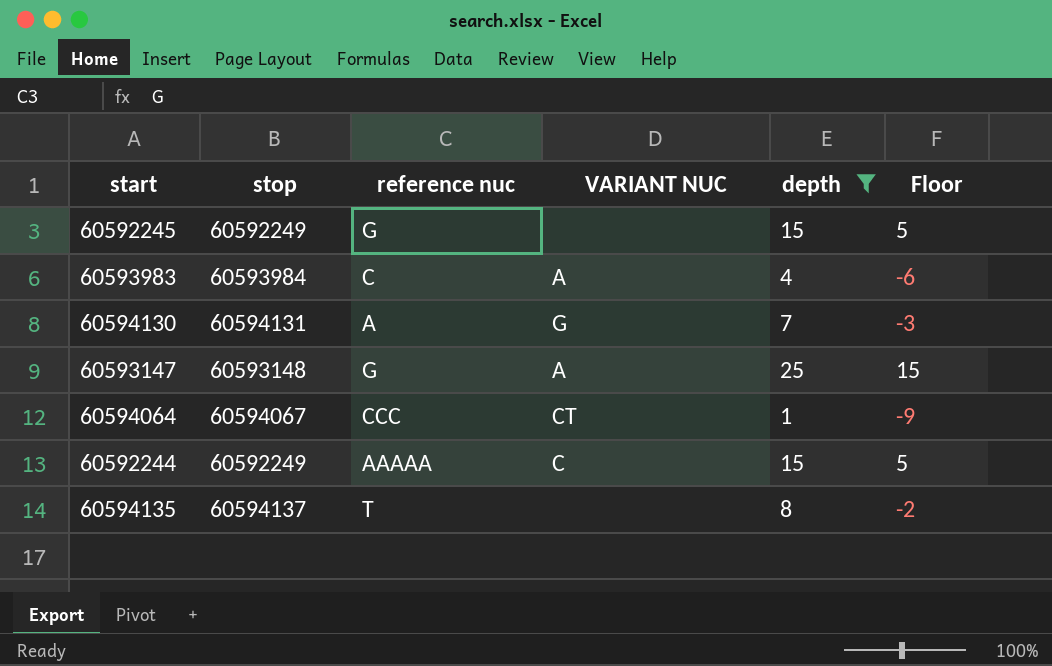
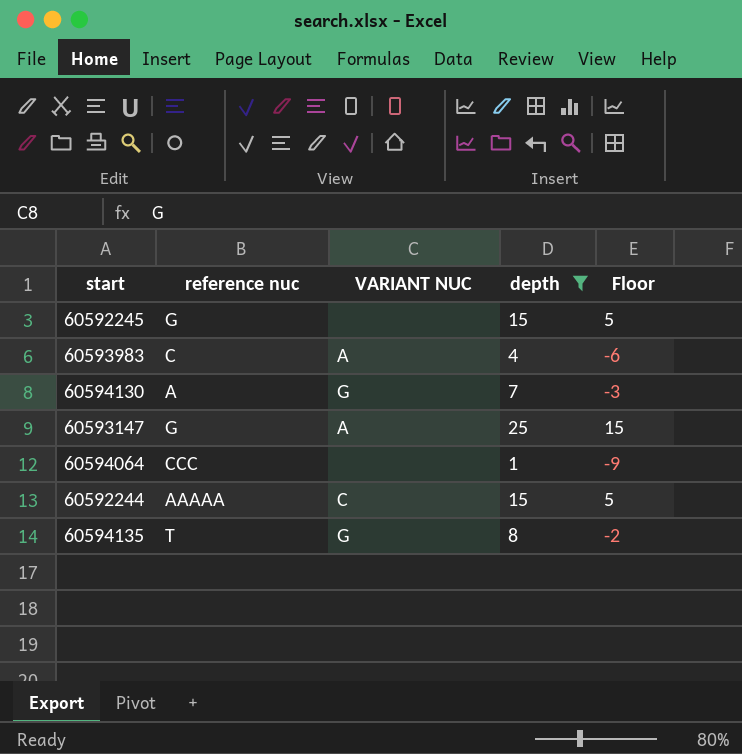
column stop | position: 2 -> none
60594064 | VARIANT NUC: CT -> none
60594135 | VARIANT NUC: none -> G

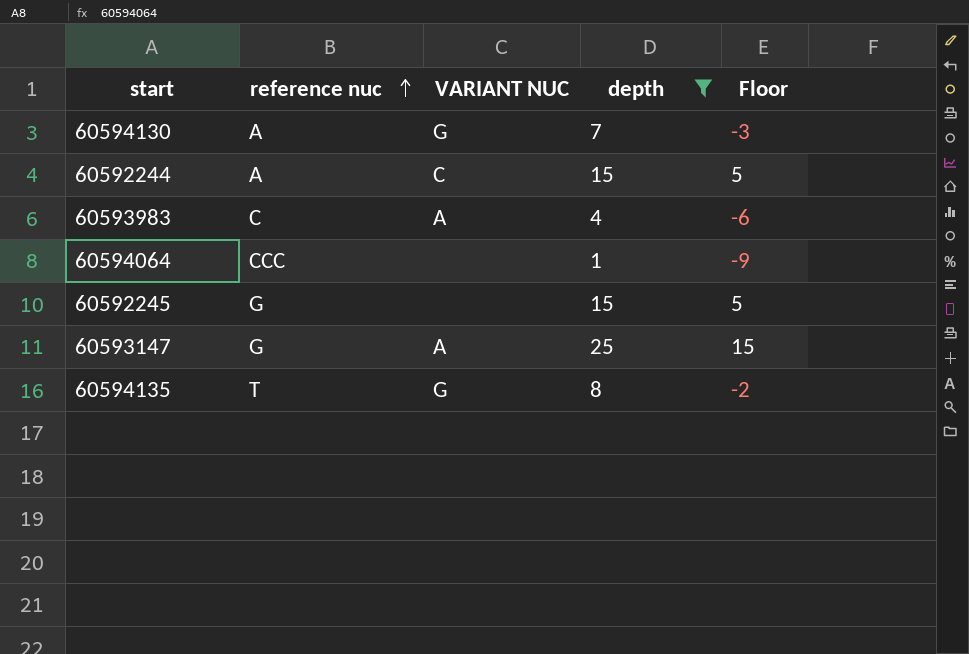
row order: none -> reference nuc ascending
60592244 | reference nuc: AAAAA -> A

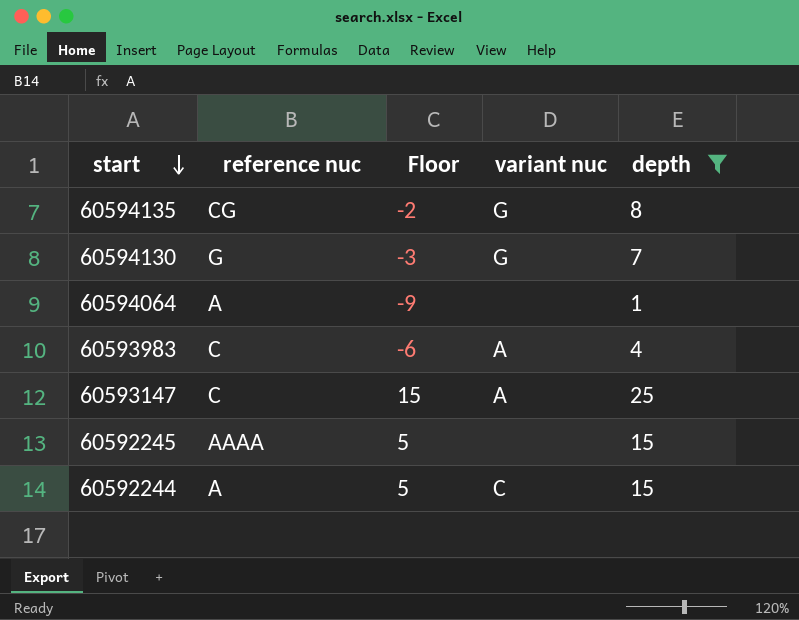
row order: reference nuc ascending -> start descending
column Floor | position: 5 -> 3
column name: VARIANT NUC -> variant nuc
60594135 | reference nuc: T -> CG
60594130 | reference nuc: A -> G
60594064 | reference nuc: CCC -> A
60593147 | reference nuc: G -> C
60592245 | reference nuc: G -> AAAA

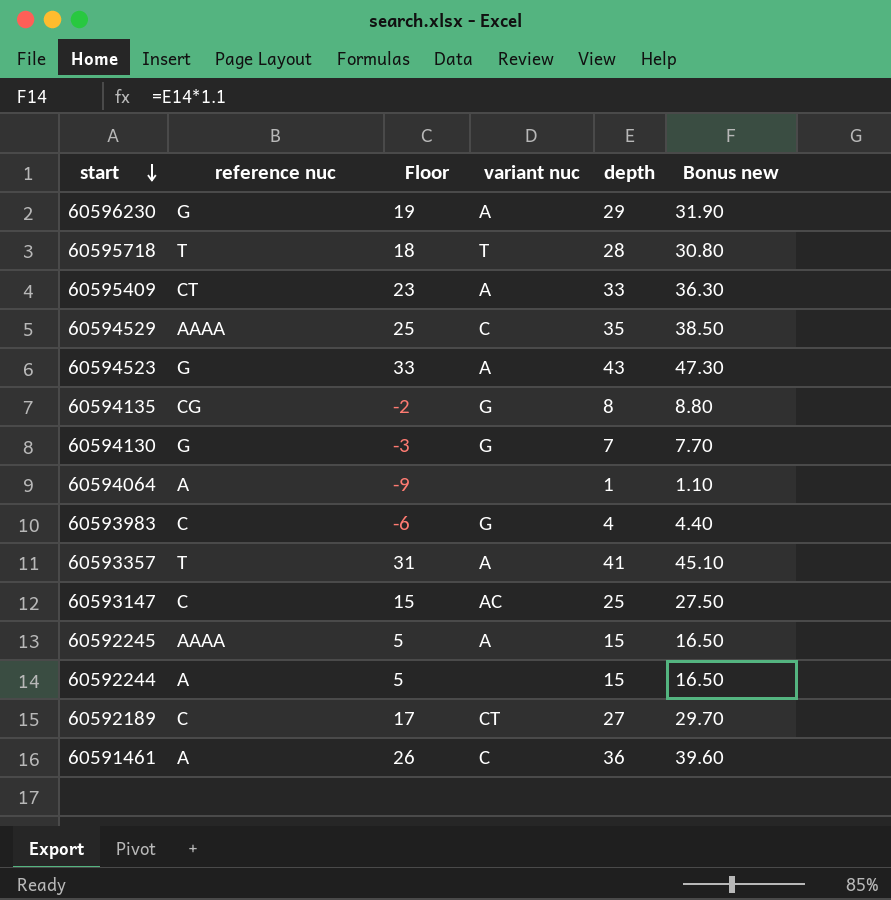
filter: depth <= 25 -> none
column Bonus new | formula: none -> [depth] * 1.1
60593983 | variant nuc: A -> G
60593147 | variant nuc: A -> AC
60592245 | variant nuc: none -> A
60592244 | variant nuc: C -> none

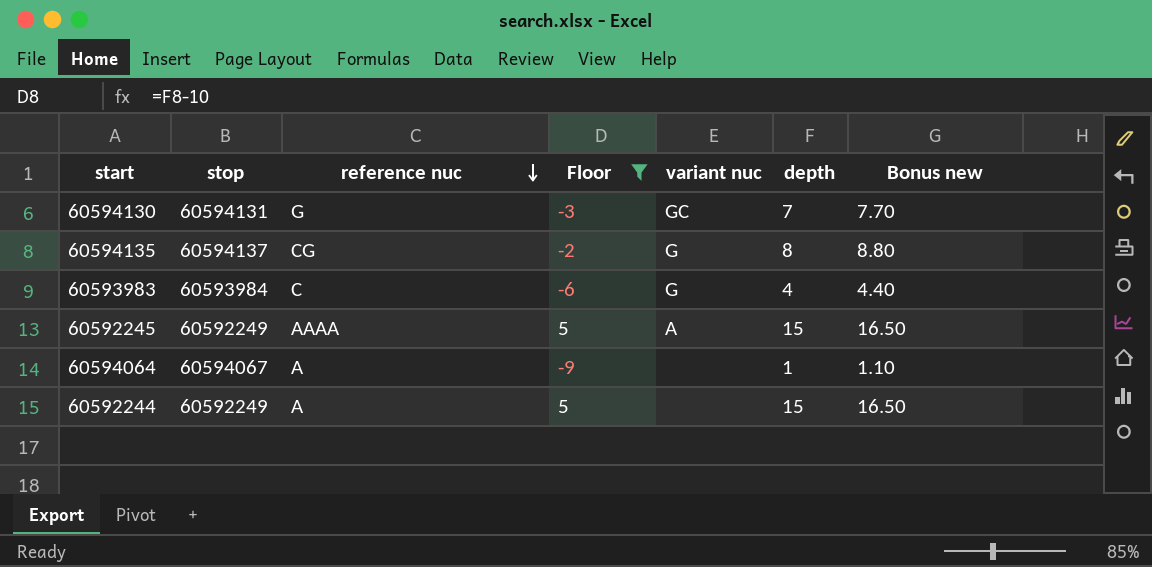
filter: none -> Floor <= 5
row order: start descending -> reference nuc descending
column stop | position: none -> 2
60594130 | variant nuc: G -> GC

